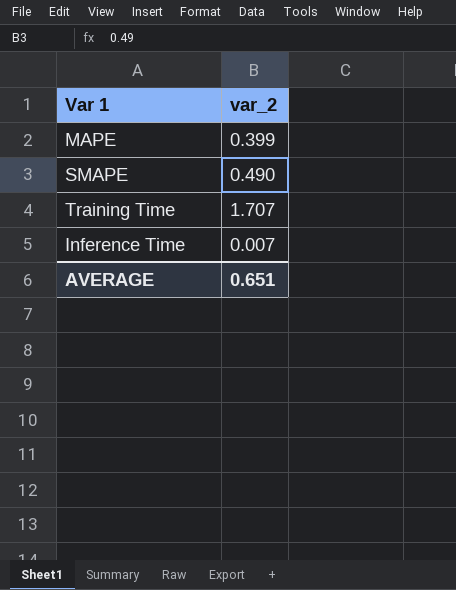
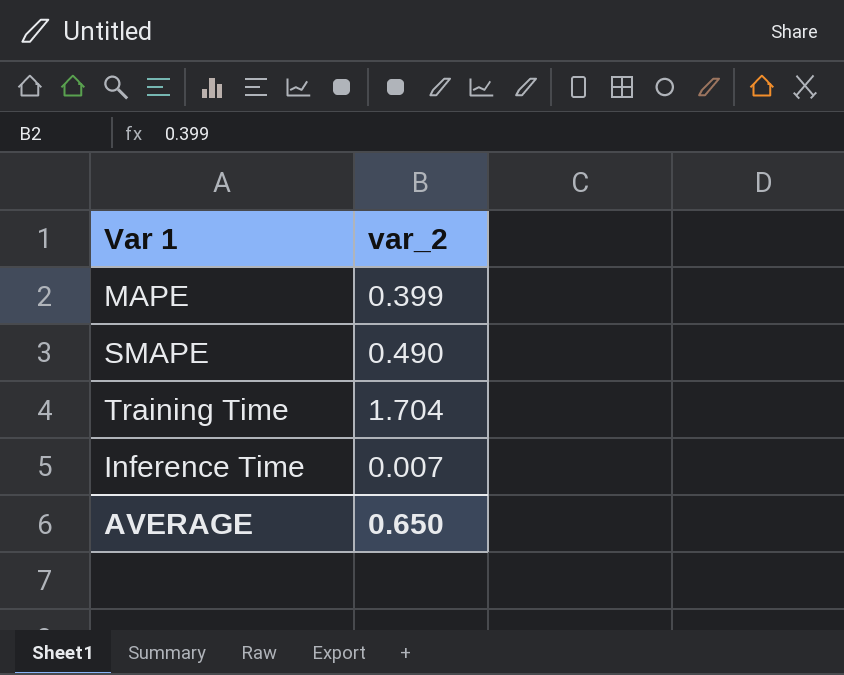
Training Time | var_2: 1.707 -> 1.704
AVERAGE | var_2: 0.651 -> 0.650

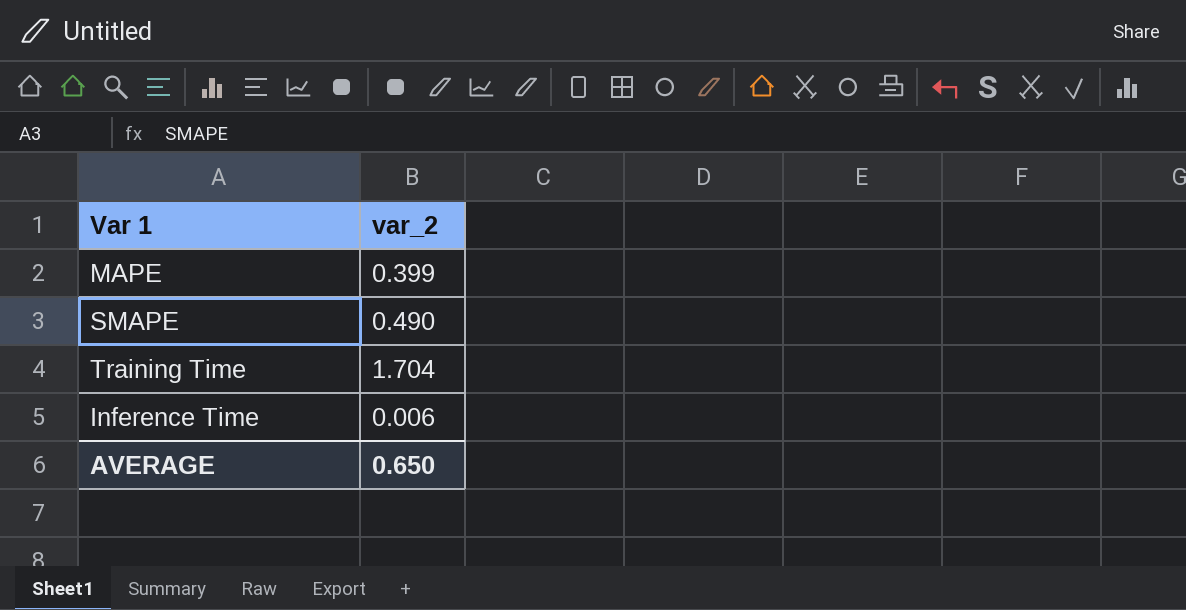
Inference Time | var_2: 0.007 -> 0.006

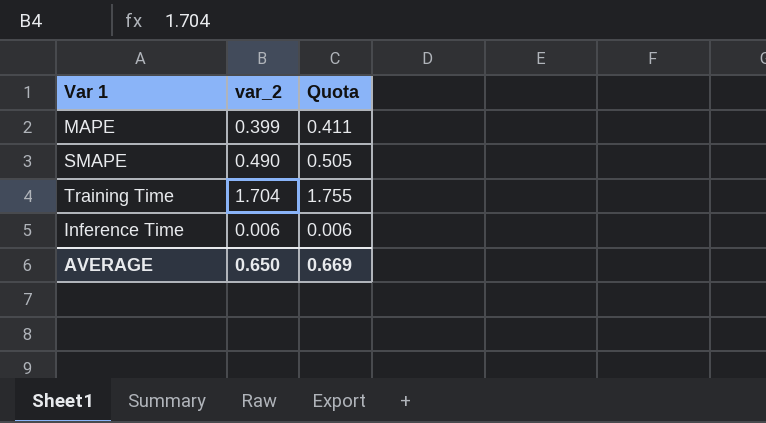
column Quota | formula: none -> [var_2] * 1.03

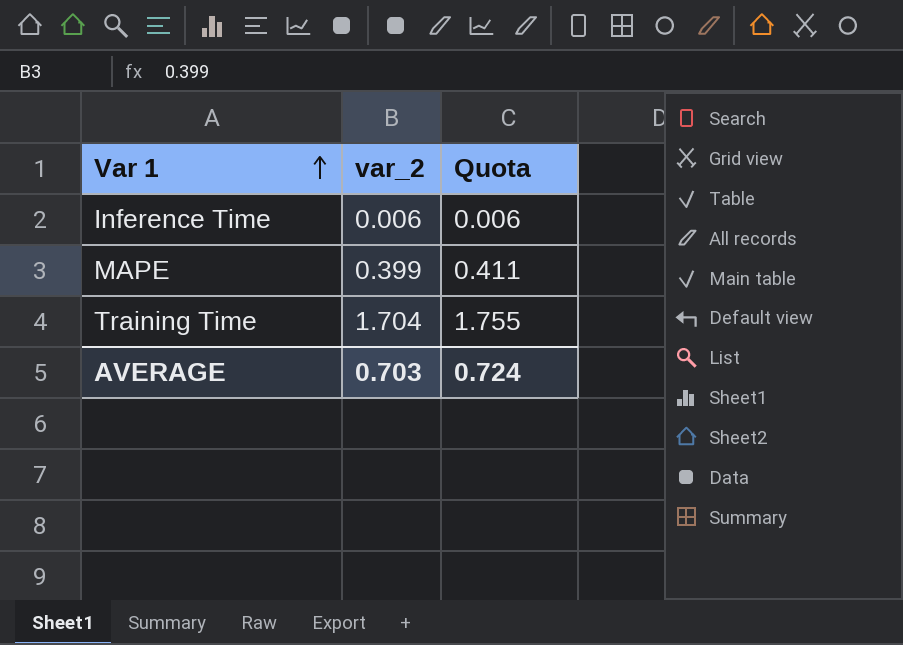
row order: none -> Var 1 ascending
row SMAPE: 0.490 | 0.505 -> none
AVERAGE | var_2: 0.650 -> 0.703
AVERAGE | Quota: 0.669 -> 0.724

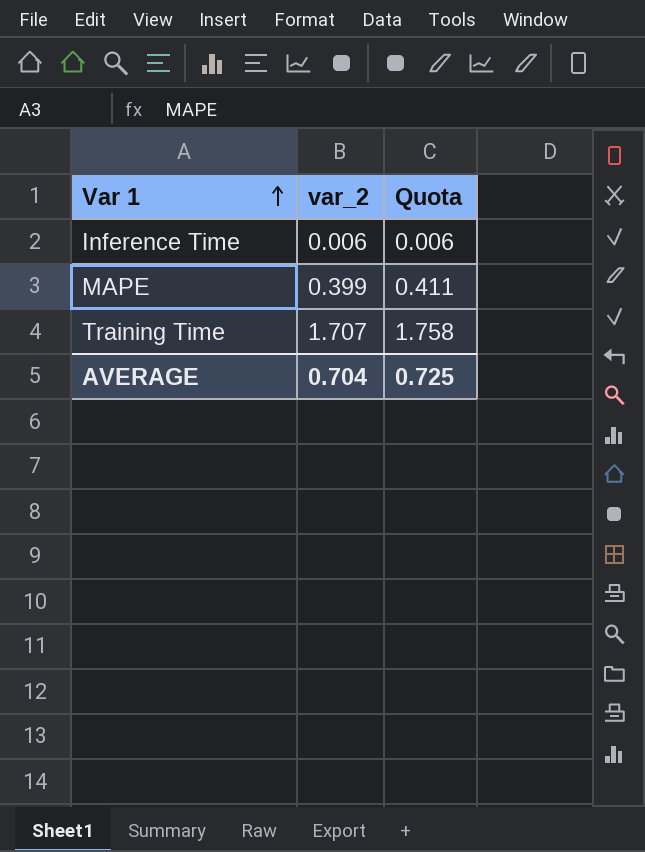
Training Time | var_2: 1.704 -> 1.707
Training Time | Quota: 1.755 -> 1.758
AVERAGE | var_2: 0.703 -> 0.704
AVERAGE | Quota: 0.724 -> 0.725

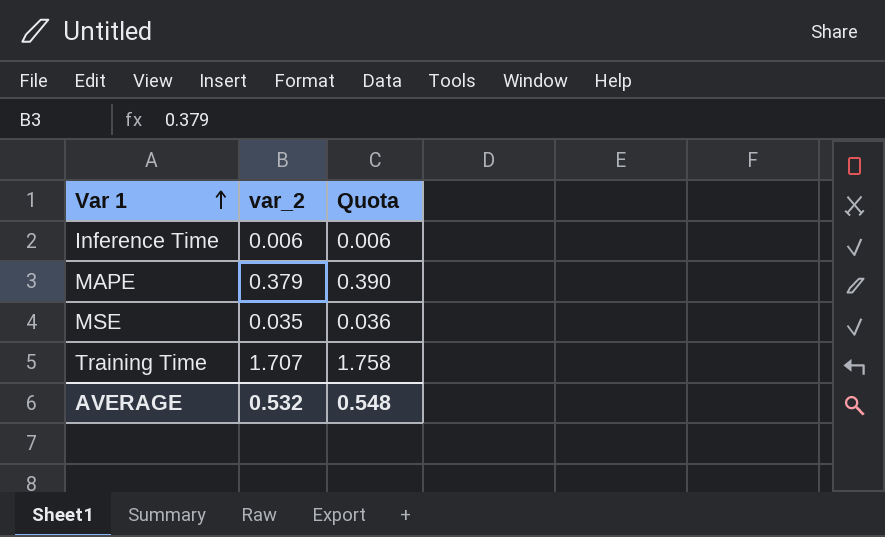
MAPE | var_2: 0.399 -> 0.379
MAPE | Quota: 0.411 -> 0.390
row MSE: none -> 0.035 | 0.036
AVERAGE | var_2: 0.704 -> 0.532
AVERAGE | Quota: 0.725 -> 0.548

